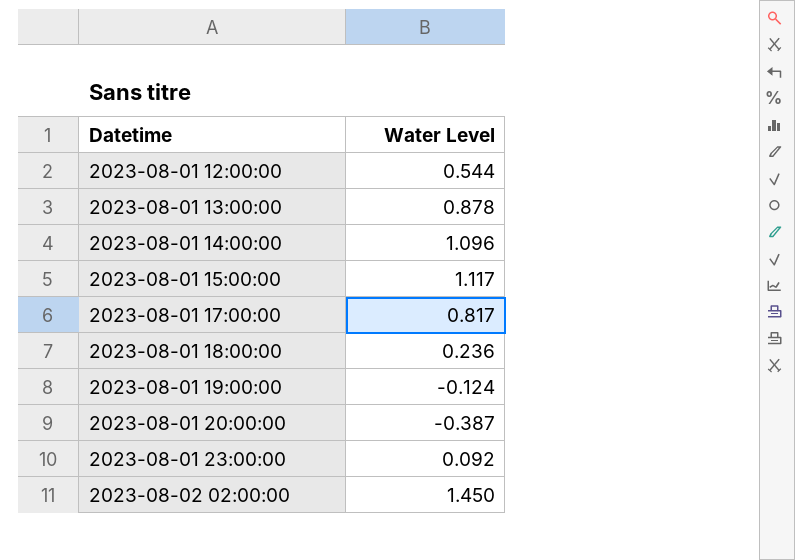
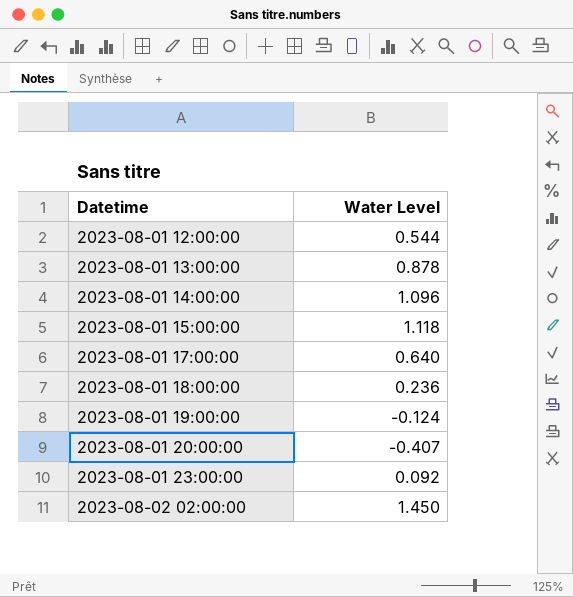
2023-08-01 15:00:00 | Water Level: 1.117 -> 1.118
2023-08-01 17:00:00 | Water Level: 0.817 -> 0.640
2023-08-01 20:00:00 | Water Level: -0.387 -> -0.407

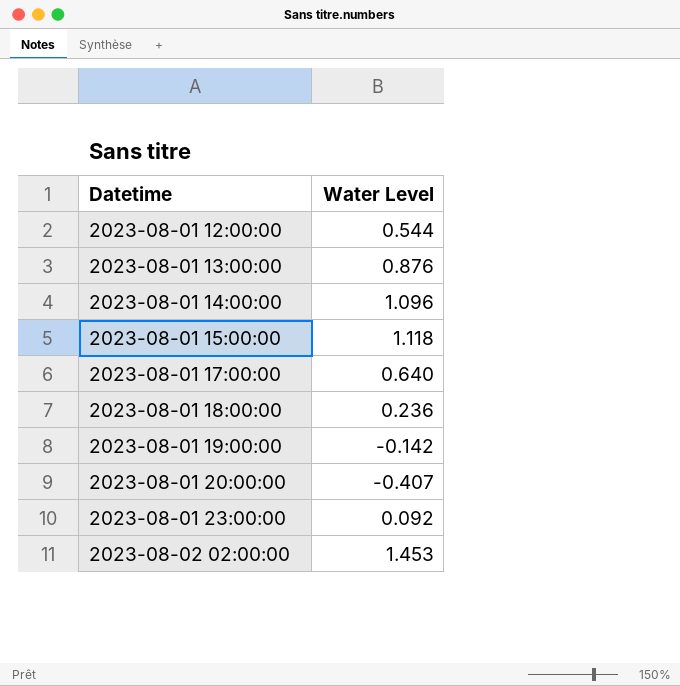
2023-08-01 13:00:00 | Water Level: 0.878 -> 0.876
2023-08-01 19:00:00 | Water Level: -0.124 -> -0.142
2023-08-02 02:00:00 | Water Level: 1.450 -> 1.453

